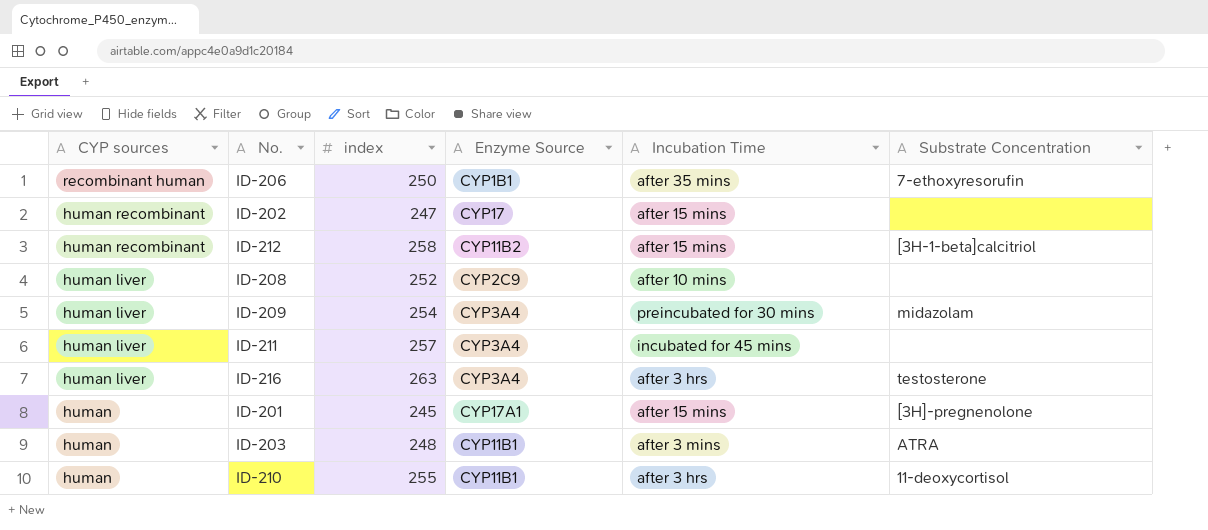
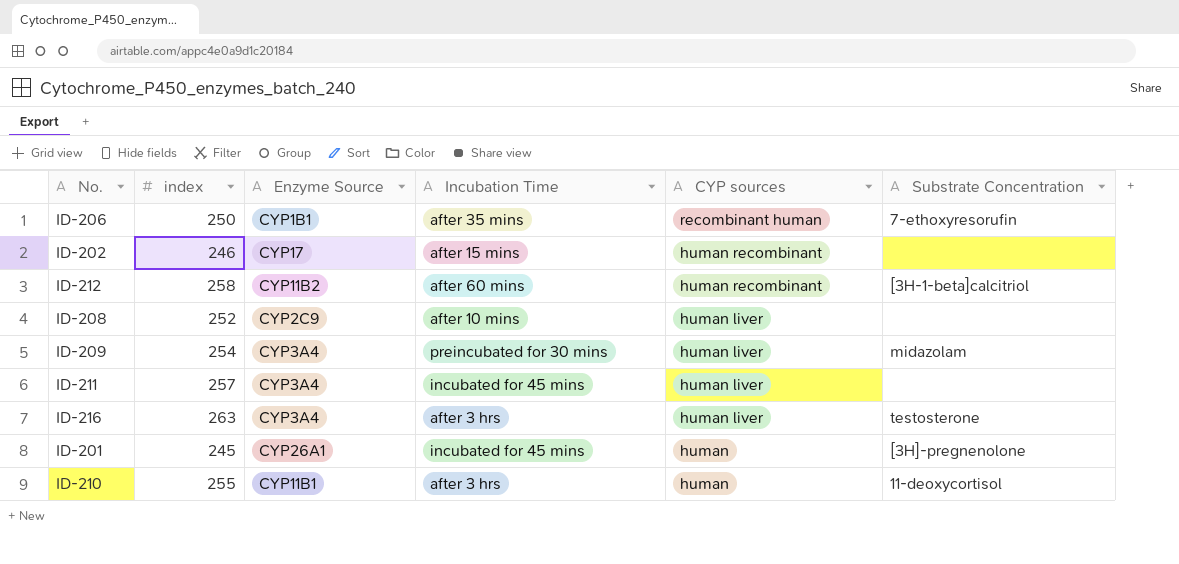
column CYP sources | position: 1 -> 5
row ID-203: human | 248 | CYP11B1 | after 3 mins | ATRA -> none
ID-202 | index: 247 -> 246
ID-212 | Incubation Time: after 15 mins -> after 60 mins
ID-201 | Enzyme Source: CYP17A1 -> CYP26A1
ID-201 | Incubation Time: after 15 mins -> incubated for 45 mins

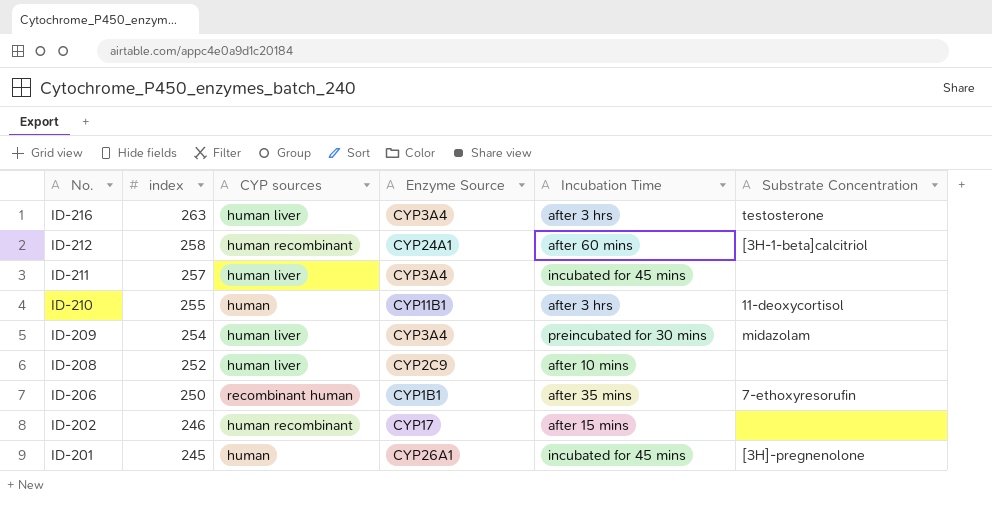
row order: CYP sources descending -> No. descending
column CYP sources | position: 5 -> 3
ID-212 | Enzyme Source: CYP11B2 -> CYP24A1

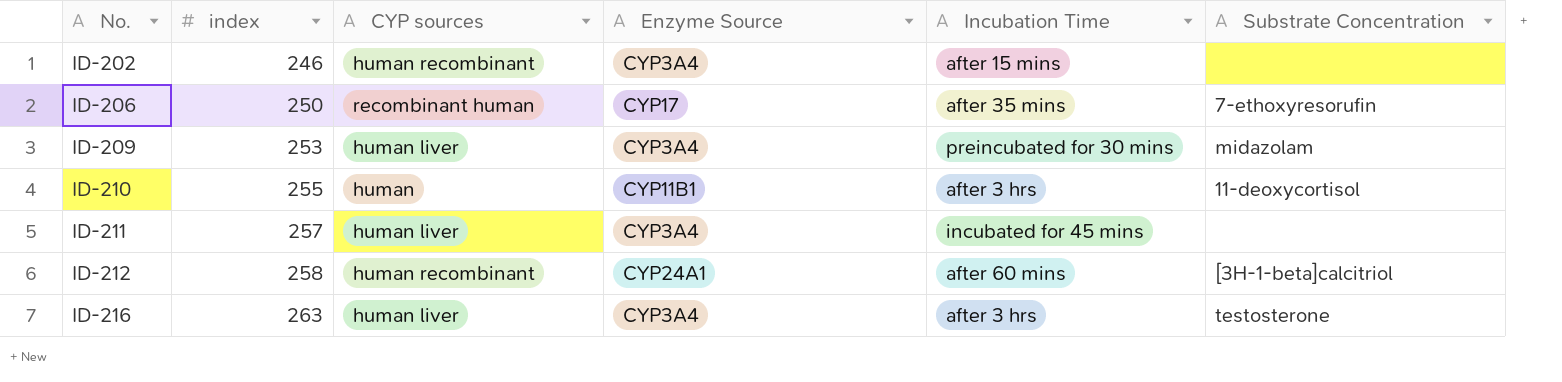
row order: No. descending -> No. ascending
row ID-208: 252 | human liver | CYP2C9 | after 10 mins | none -> none
row ID-201: 245 | human | CYP26A1 | incubated for 45 mins | [3H]-pregnenolone -> none
ID-202 | Enzyme Source: CYP17 -> CYP3A4
ID-206 | Enzyme Source: CYP1B1 -> CYP17
ID-209 | index: 254 -> 253

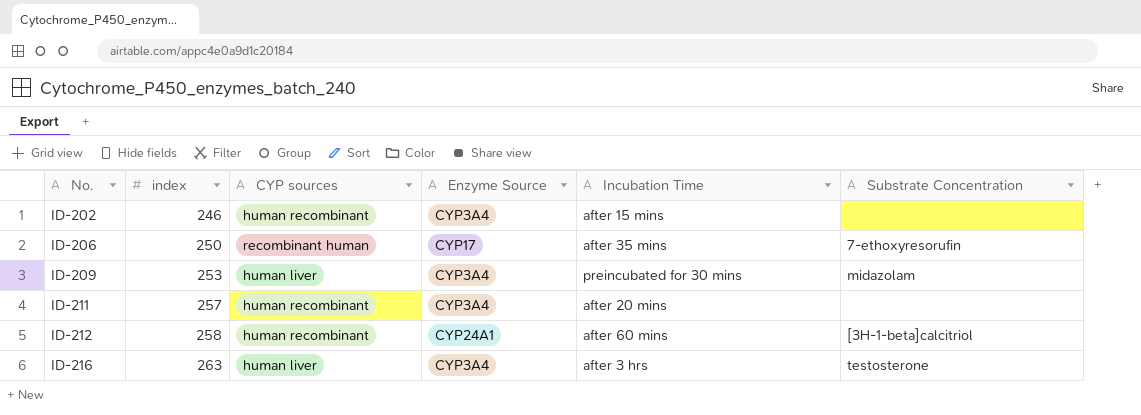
row ID-210: 255 | human | CYP11B1 | after 3 hrs | 11-deoxycortisol -> none
ID-211 | CYP sources: human liver -> human recombinant
ID-211 | Incubation Time: incubated for 45 mins -> after 20 mins

